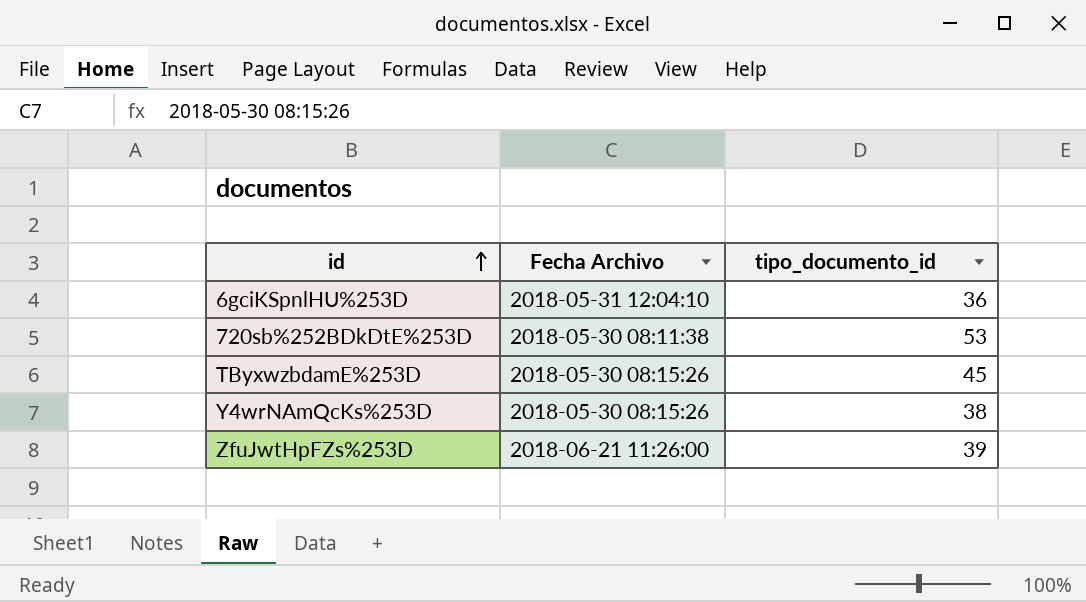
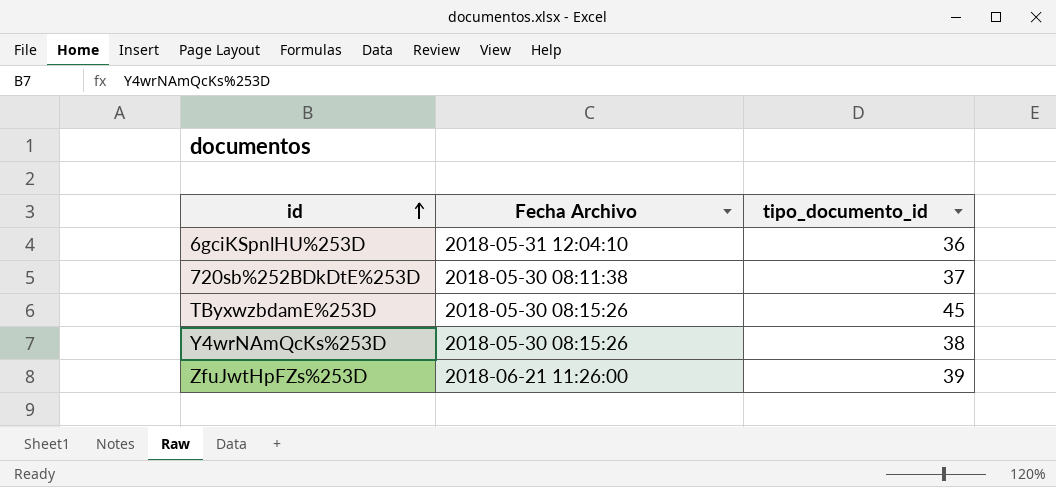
720sb%252BDkDtE%253D | tipo_documento_id: 53 -> 37

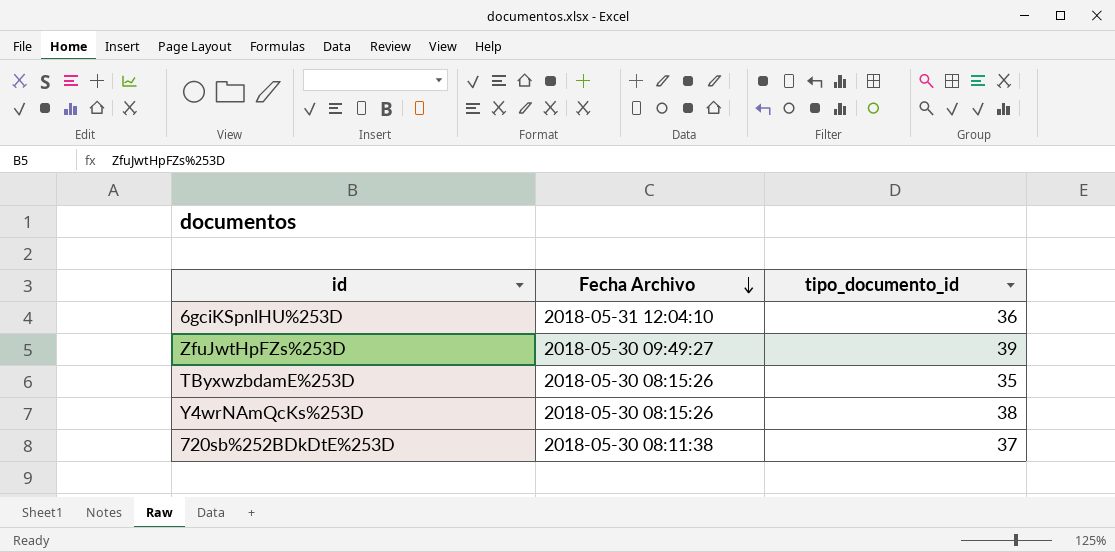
row order: id ascending -> Fecha Archivo descending
ZfuJwtHpFZs%253D | Fecha Archivo: 2018-06-21 11:26:00 -> 2018-05-30 09:49:27
TByxwzbdamE%253D | tipo_documento_id: 45 -> 35

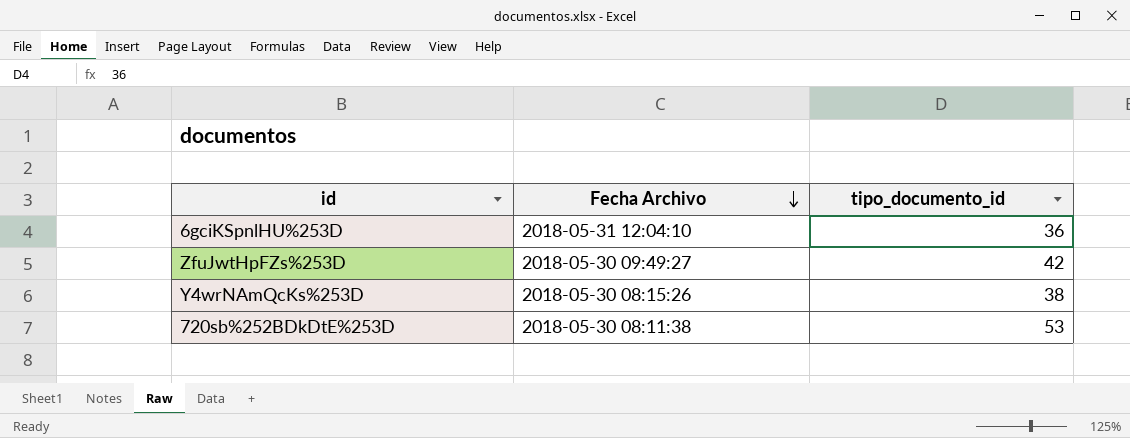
row TByxwzbdamE%253D: 2018-05-30 08:15:26 | 35 -> none
ZfuJwtHpFZs%253D | tipo_documento_id: 39 -> 42
720sb%252BDkDtE%253D | tipo_documento_id: 37 -> 53

